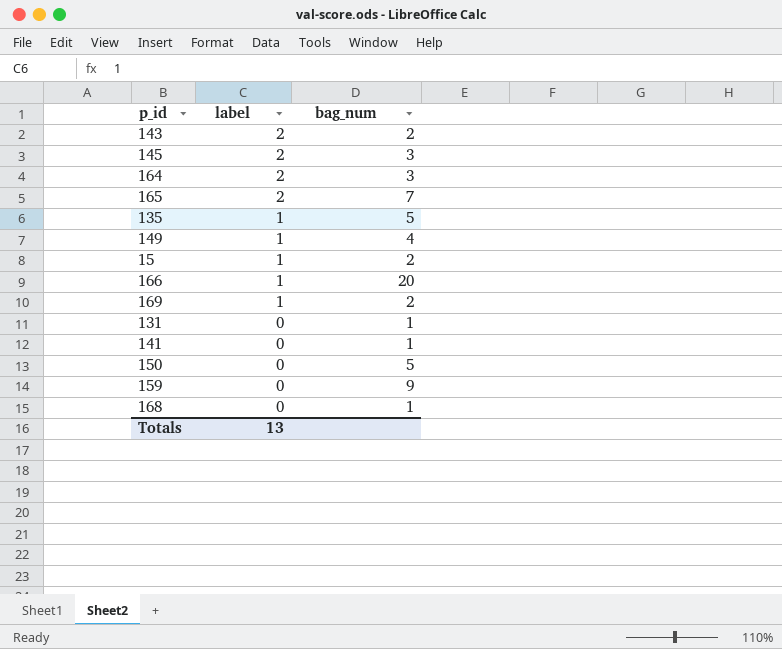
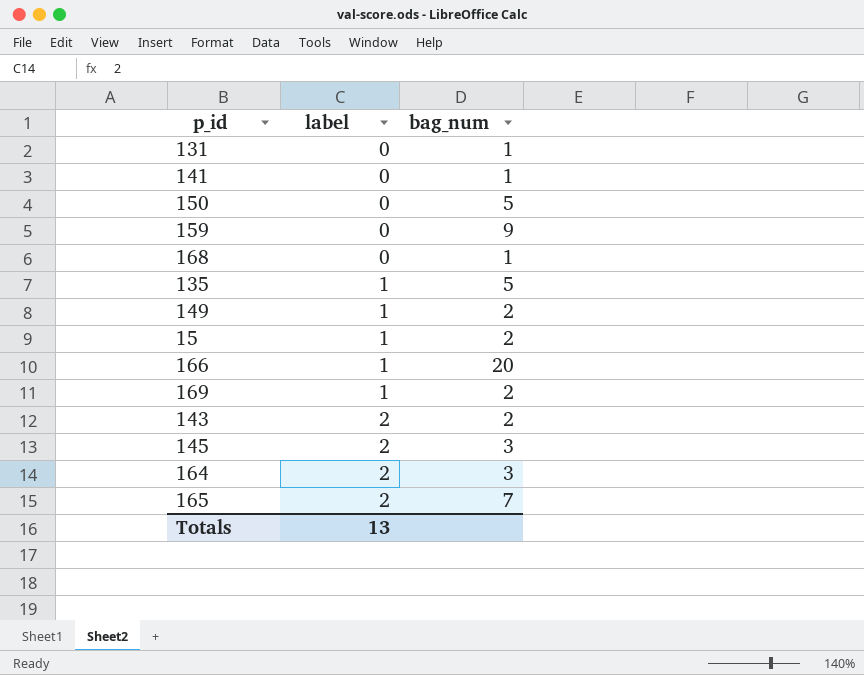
row order: label descending -> label ascending
149 | bag_num: 4 -> 2

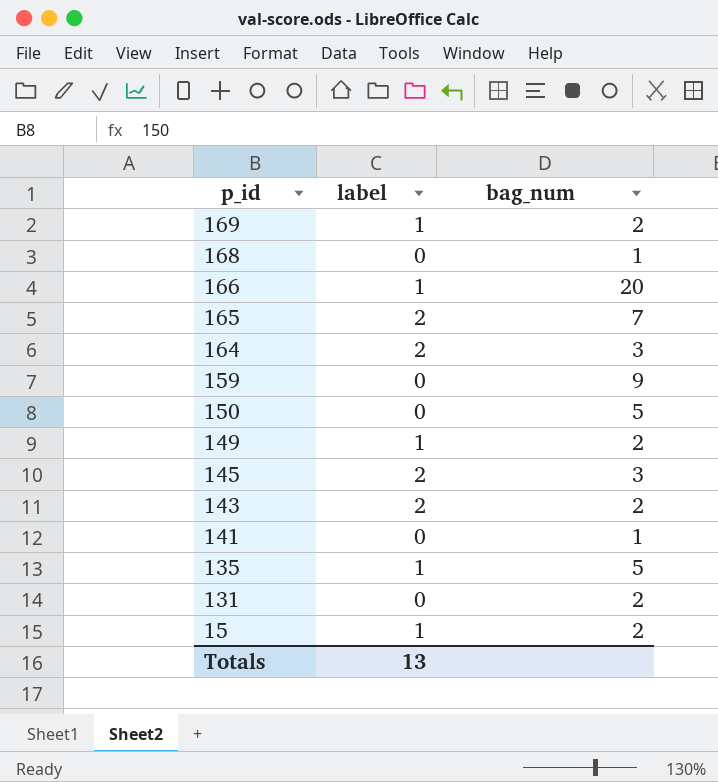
row order: label ascending -> p_id descending
131 | bag_num: 1 -> 2

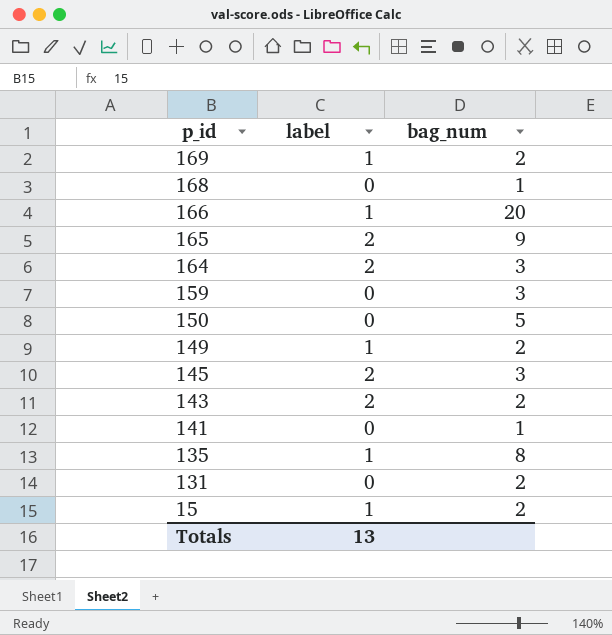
165 | bag_num: 7 -> 9
159 | bag_num: 9 -> 3
135 | bag_num: 5 -> 8

